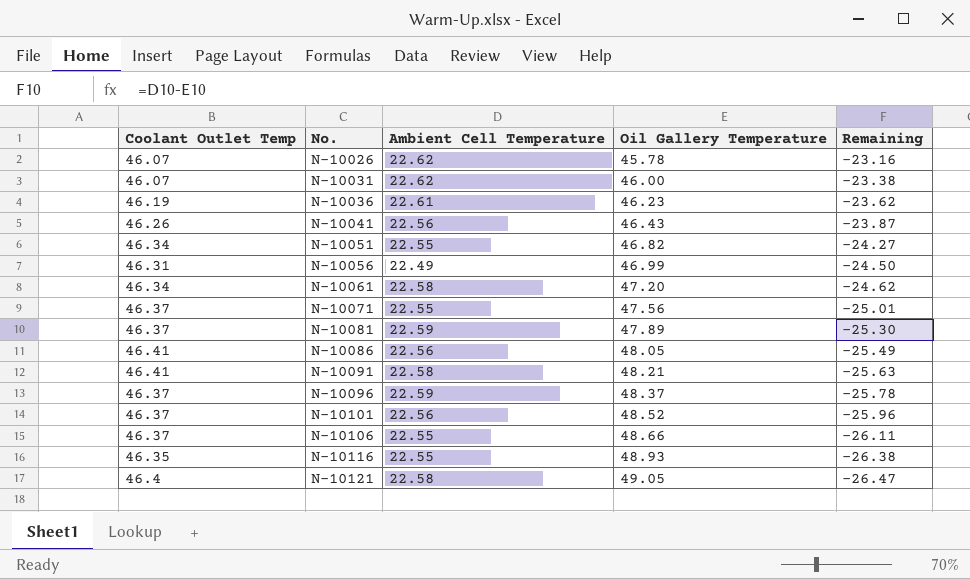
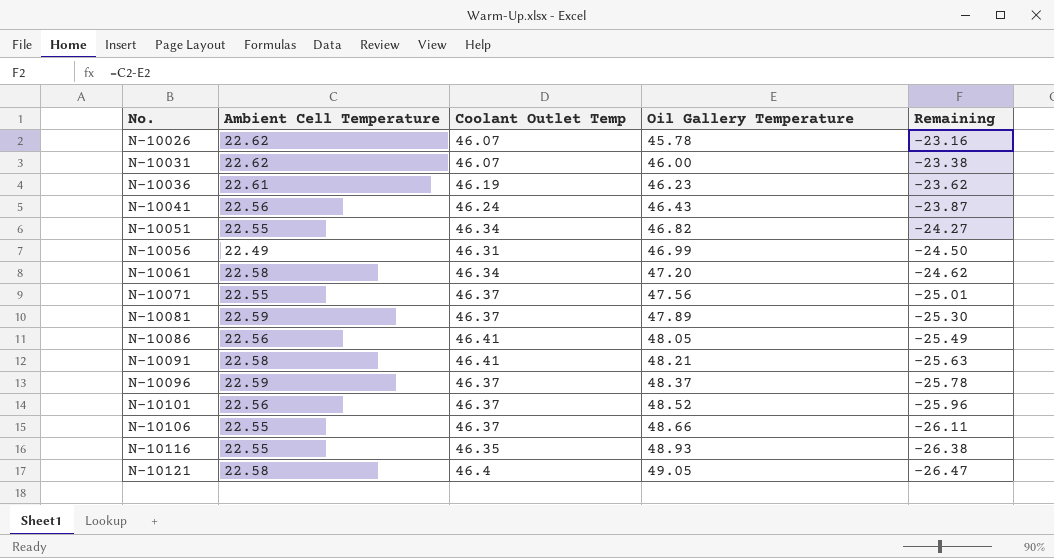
column Coolant Outlet Temp | position: 1 -> 3
N-10041 | Coolant Outlet Temp: 46.26 -> 46.24

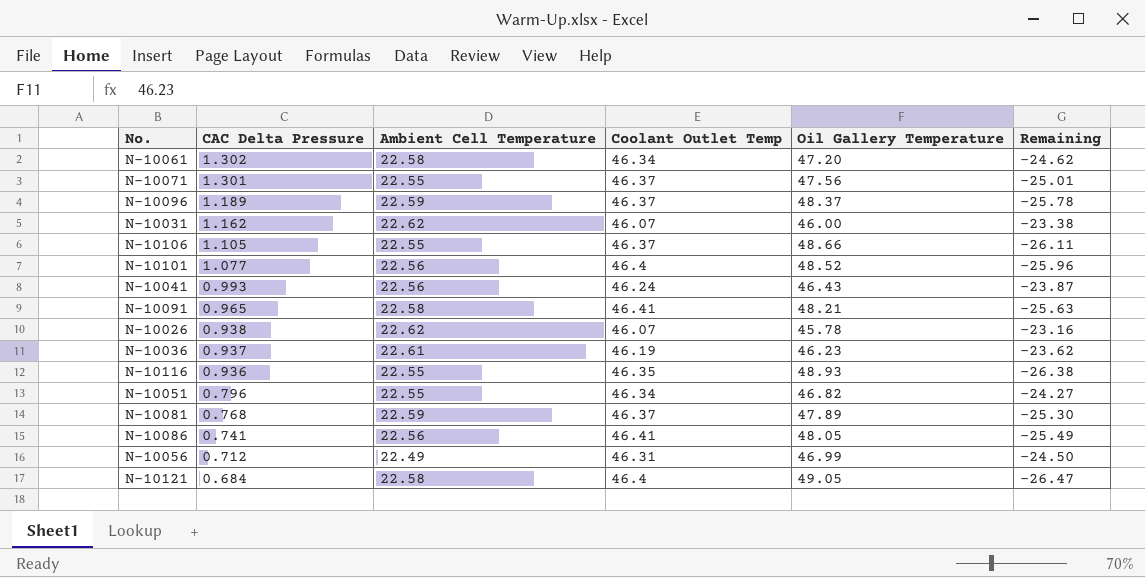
row order: No. ascending -> CAC Delta Pressure descending
column CAC Delta Pressure | position: none -> 2
N-10101 | Coolant Outlet Temp: 46.37 -> 46.4

